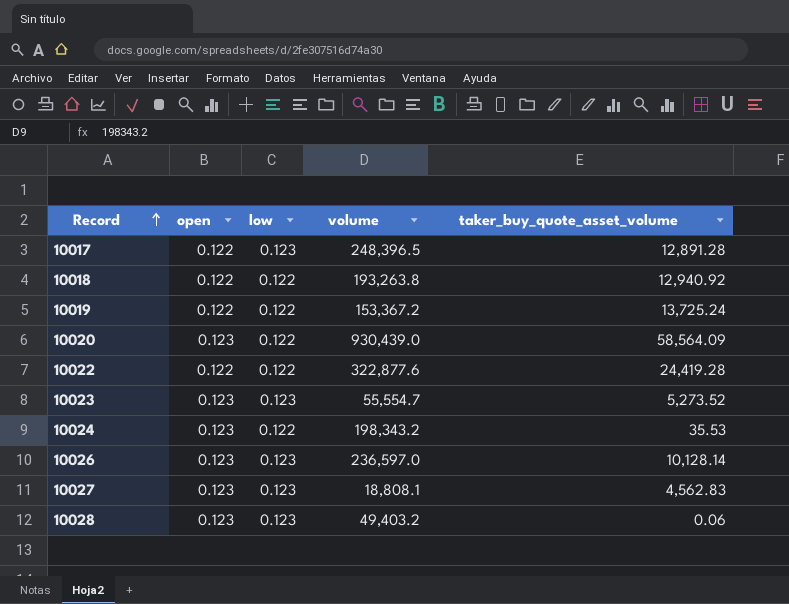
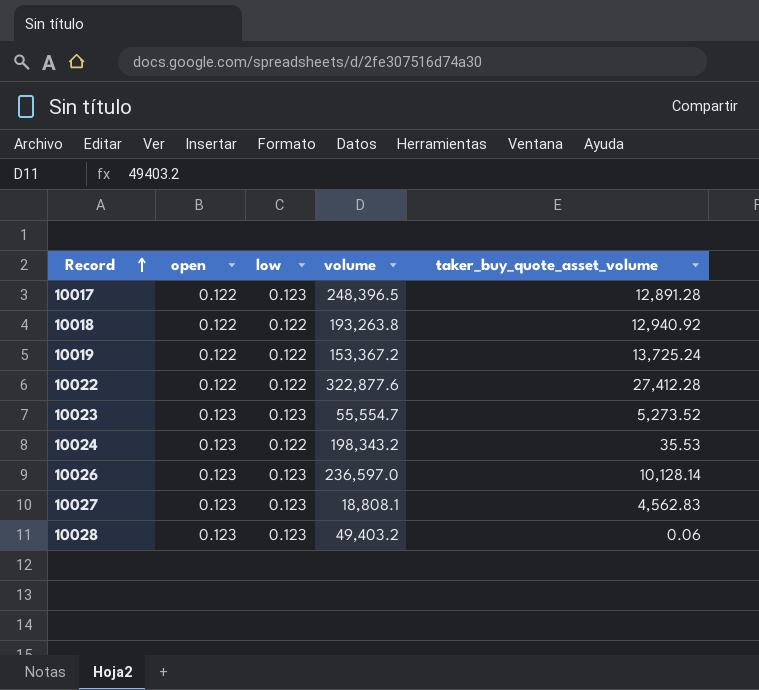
row 10020: 0.123 | 0.122 | 930,439.0 | 58,564.09 -> none
10022 | taker_buy_quote_asset_volume: 24,419.28 -> 27,412.28

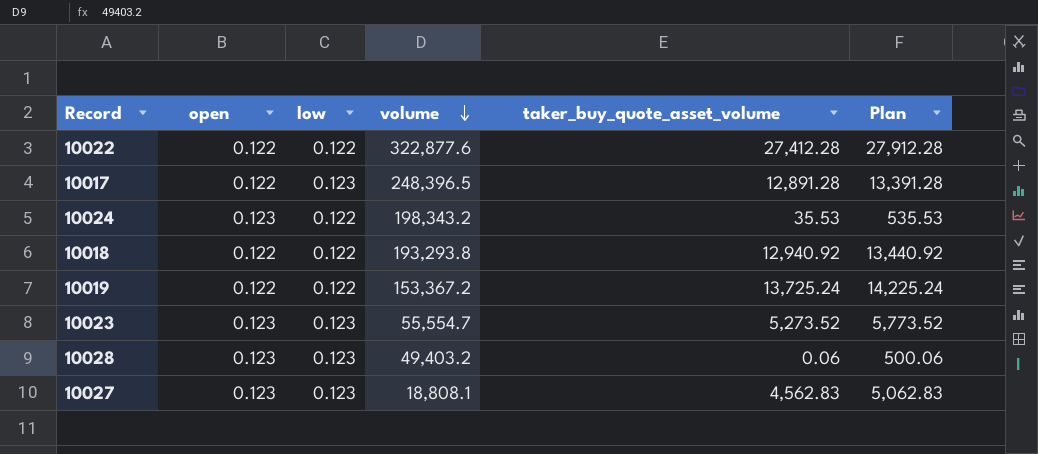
row order: Record ascending -> volume descending
column Plan | formula: none -> [taker_buy_quote_asset_volume] + 500
row 10026: 0.123 | 0.123 | 236,597.0 | 10,128.14 -> none
10018 | volume: 193,263.8 -> 193,293.8

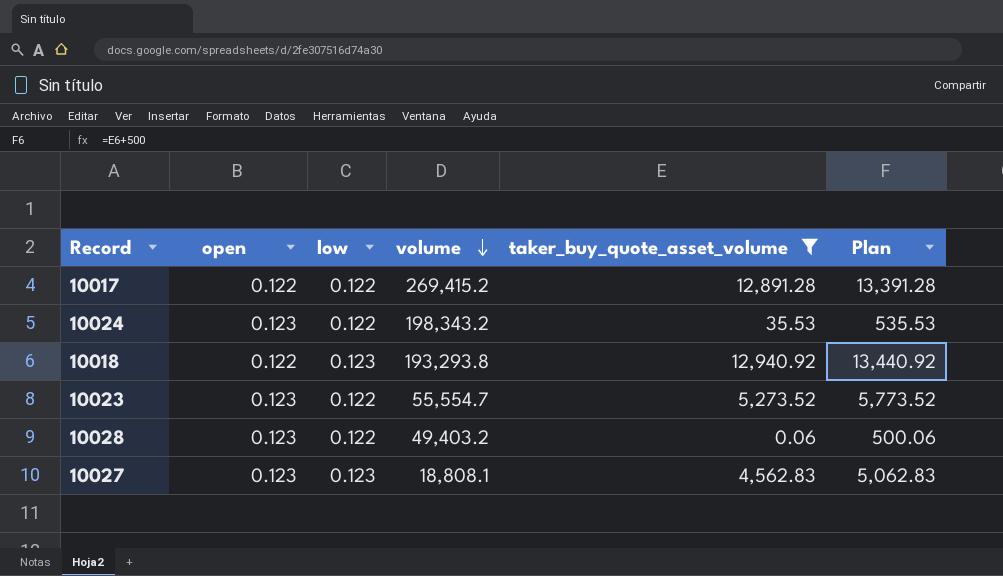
filter: none -> taker_buy_quote_asset_volume <= 12,940.92
10017 | low: 0.123 -> 0.122
10017 | volume: 248,396.5 -> 269,415.2
10018 | low: 0.122 -> 0.123
10023 | low: 0.123 -> 0.122
10028 | low: 0.123 -> 0.122

